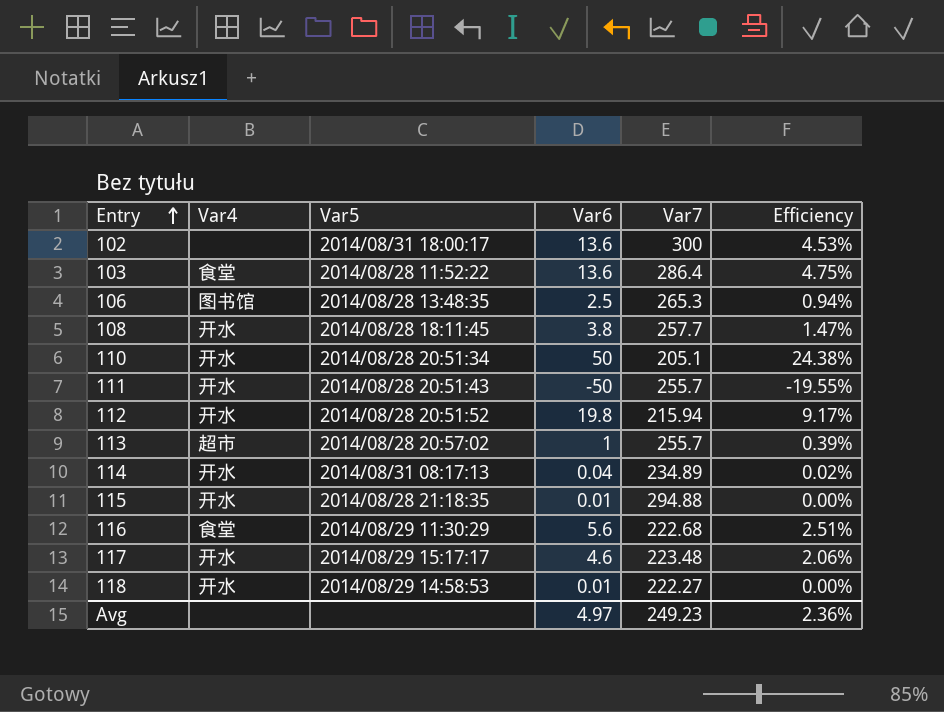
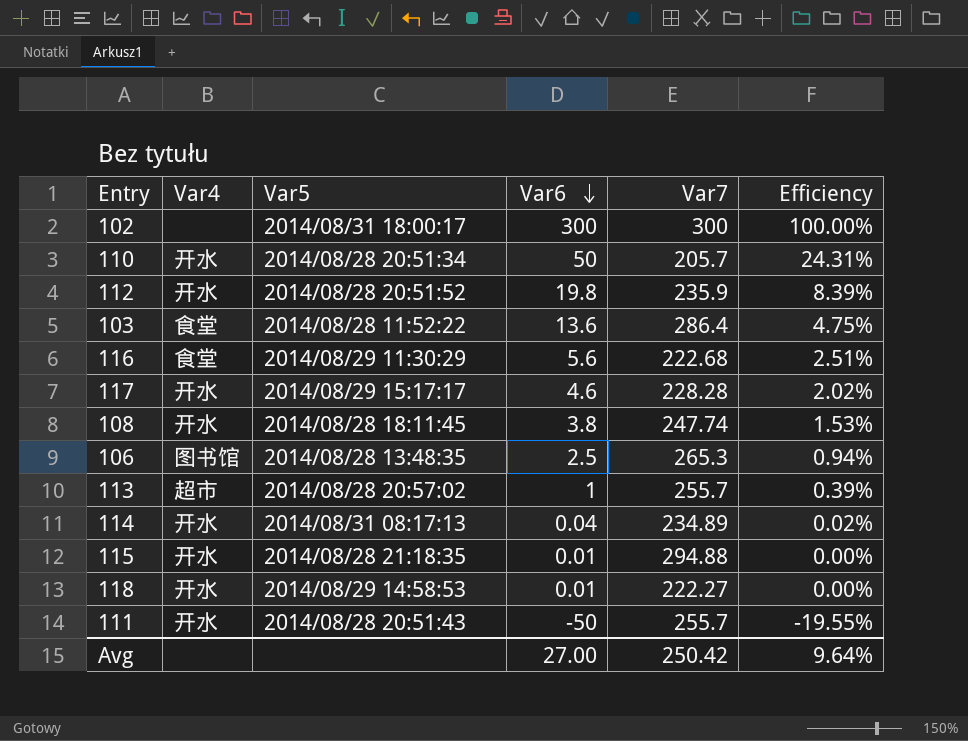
row order: Entry ascending -> Var6 descending
102 | Var6: 13.6 -> 300
102 | Efficiency: 4.53% -> 100.00%
110 | Var7: 205.1 -> 205.7
110 | Efficiency: 24.38% -> 24.31%
112 | Var7: 215.94 -> 235.9
112 | Efficiency: 9.17% -> 8.39%
117 | Var7: 223.48 -> 228.28
117 | Efficiency: 2.06% -> 2.02%
108 | Var7: 257.7 -> 247.74
108 | Efficiency: 1.47% -> 1.53%
Avg | Var6: 4.97 -> 27.00
Avg | Var7: 249.23 -> 250.42
Avg | Efficiency: 2.36% -> 9.64%

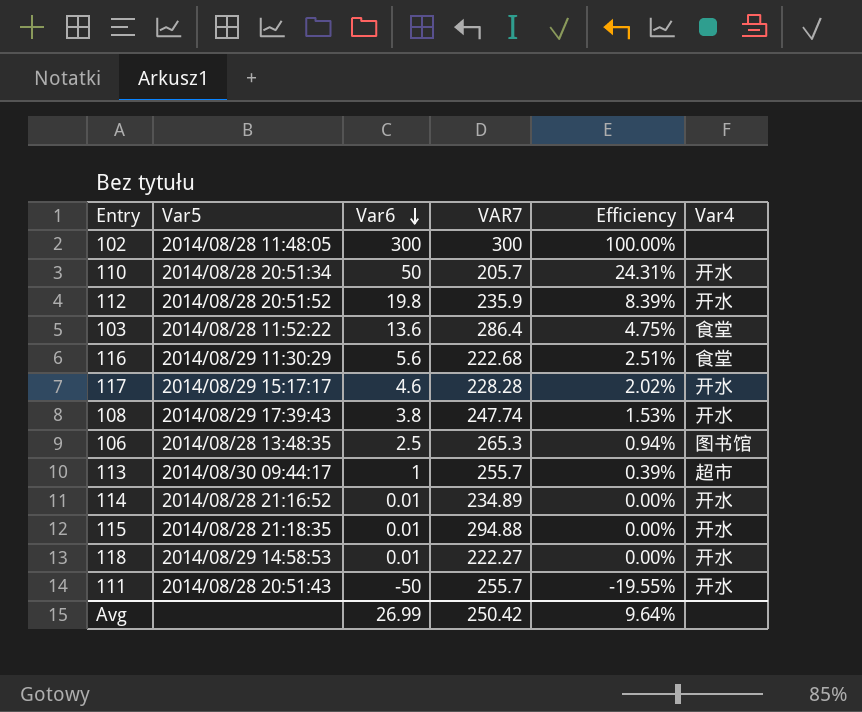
column name: Var7 -> VAR7
column Var4 | position: 2 -> 6
102 | Var5: 2014/08/31 18:00:17 -> 2014/08/28 11:48:05
108 | Var5: 2014/08/28 18:11:45 -> 2014/08/29 17:39:43
113 | Var5: 2014/08/28 20:57:02 -> 2014/08/30 09:44:17
114 | Var5: 2014/08/31 08:17:13 -> 2014/08/28 21:16:52
114 | Var6: 0.04 -> 0.01
114 | Efficiency: 0.02% -> 0.00%
Avg | Var6: 27.00 -> 26.99

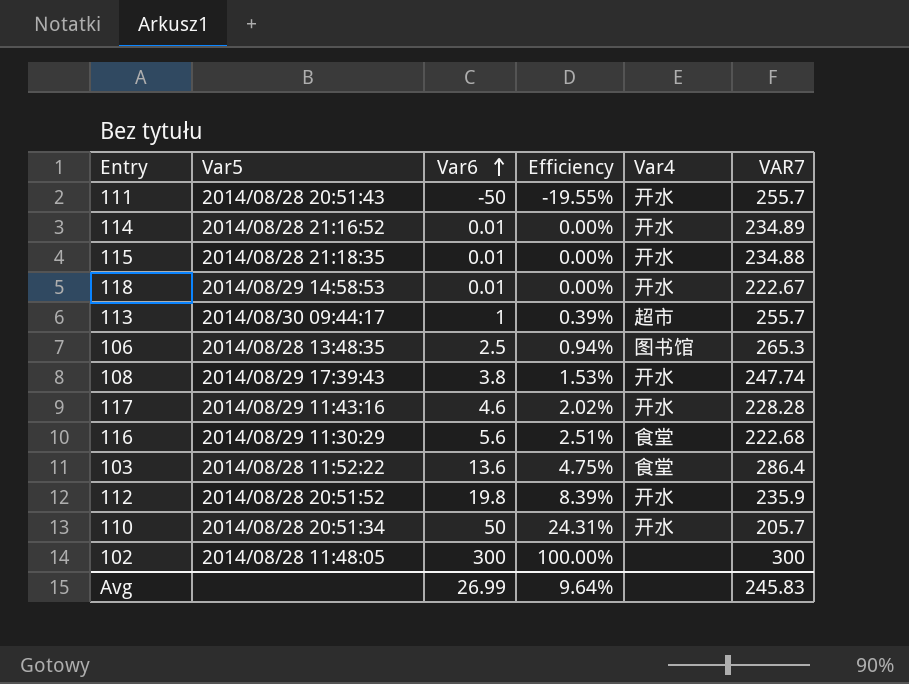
row order: Var6 descending -> Var6 ascending
column VAR7 | position: 4 -> 6
115 | VAR7: 294.88 -> 234.88
118 | VAR7: 222.27 -> 222.67
117 | Var5: 2014/08/29 15:17:17 -> 2014/08/29 11:43:16
Avg | VAR7: 250.42 -> 245.83

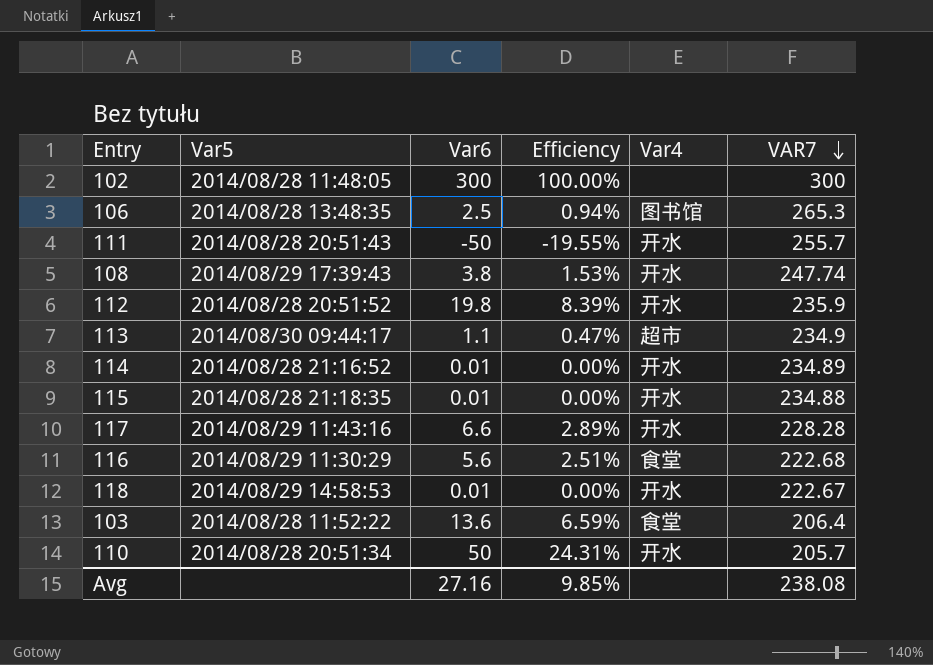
row order: Var6 ascending -> VAR7 descending
113 | Var6: 1 -> 1.1
113 | Efficiency: 0.39% -> 0.47%
113 | VAR7: 255.7 -> 234.9
117 | Var6: 4.6 -> 6.6
117 | Efficiency: 2.02% -> 2.89%
103 | Efficiency: 4.75% -> 6.59%
103 | VAR7: 286.4 -> 206.4
Avg | Var6: 26.99 -> 27.16
Avg | Efficiency: 9.64% -> 9.85%
Avg | VAR7: 245.83 -> 238.08

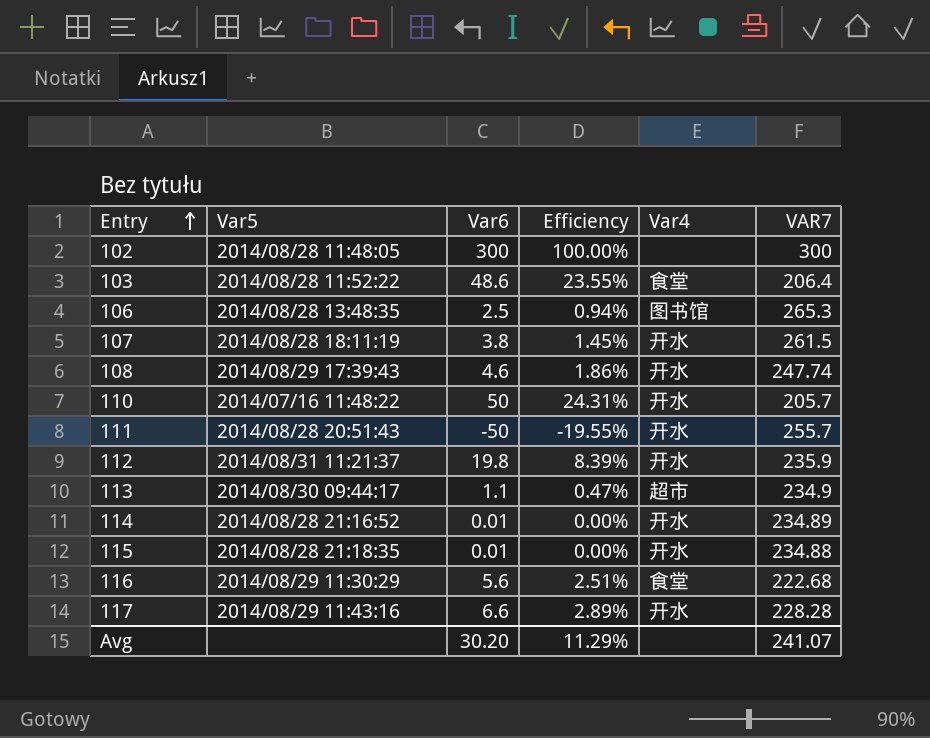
row order: VAR7 descending -> Entry ascending
row 118: 2014/08/29 14:58:53 | 0.01 | 0.00% | 开水 | 222.67 -> none
103 | Var6: 13.6 -> 48.6
103 | Efficiency: 6.59% -> 23.55%
row 107: none -> 2014/08/28 18:11:19 | 3.8 | 1.45% | 开水 | 261.5
108 | Var6: 3.8 -> 4.6
108 | Efficiency: 1.53% -> 1.86%
110 | Var5: 2014/08/28 20:51:34 -> 2014/07/16 11:48:22
112 | Var5: 2014/08/28 20:51:52 -> 2014/08/31 11:21:37
Avg | Var6: 27.16 -> 30.20
Avg | Efficiency: 9.85% -> 11.29%
Avg | VAR7: 238.08 -> 241.07

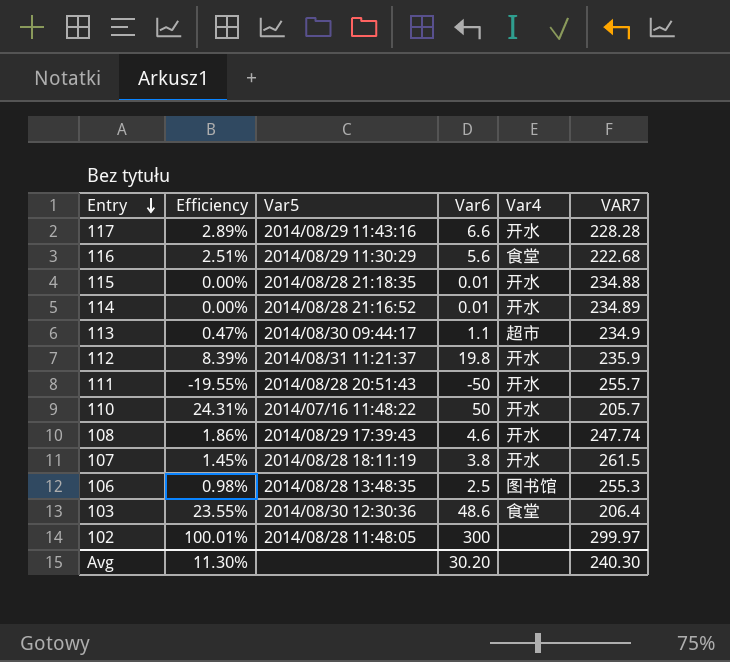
row order: Entry ascending -> Entry descending
column Efficiency | position: 4 -> 2
106 | Efficiency: 0.94% -> 0.98%
106 | VAR7: 265.3 -> 255.3
103 | Var5: 2014/08/28 11:52:22 -> 2014/08/30 12:30:36
102 | Efficiency: 100.00% -> 100.01%
102 | VAR7: 300 -> 299.97
Avg | Efficiency: 11.29% -> 11.30%
Avg | VAR7: 241.07 -> 240.30

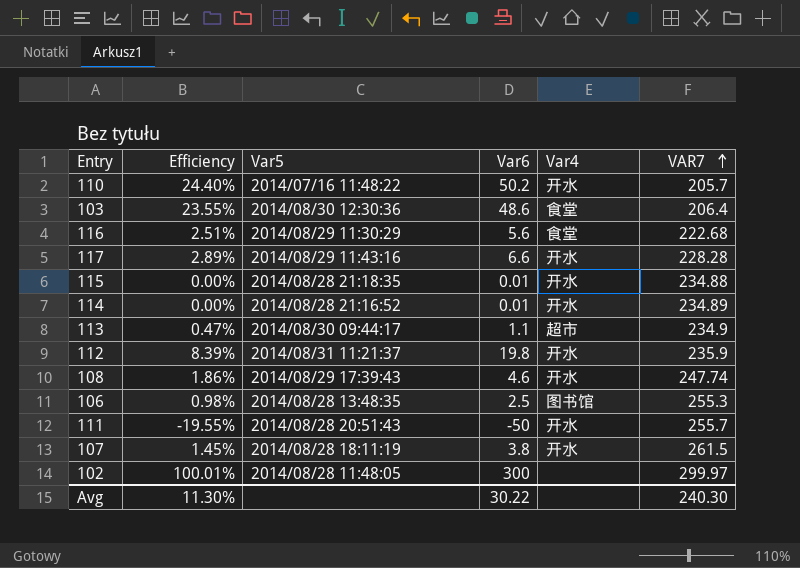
row order: Entry descending -> VAR7 ascending
110 | Efficiency: 24.31% -> 24.40%
110 | Var6: 50 -> 50.2
Avg | Var6: 30.20 -> 30.22

